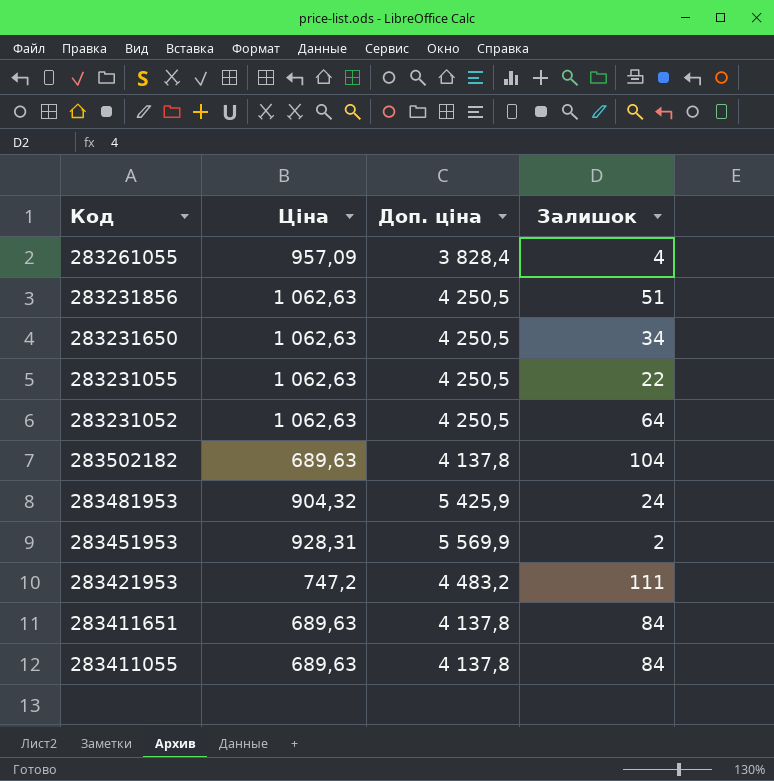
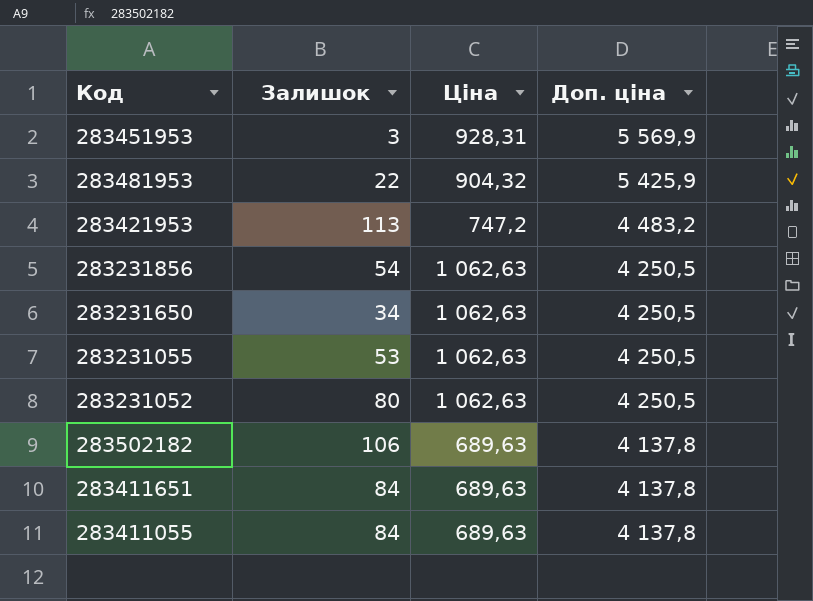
row order: none -> Доп. ціна descending
column Залишок | position: 4 -> 2
row 283261055: 957,09 | 3 828,4 | 4 -> none
283451953 | Залишок: 2 -> 3
283481953 | Залишок: 24 -> 22
283421953 | Залишок: 111 -> 113
283231856 | Залишок: 51 -> 54
283231055 | Залишок: 22 -> 53
283231052 | Залишок: 64 -> 80
283502182 | Залишок: 104 -> 106

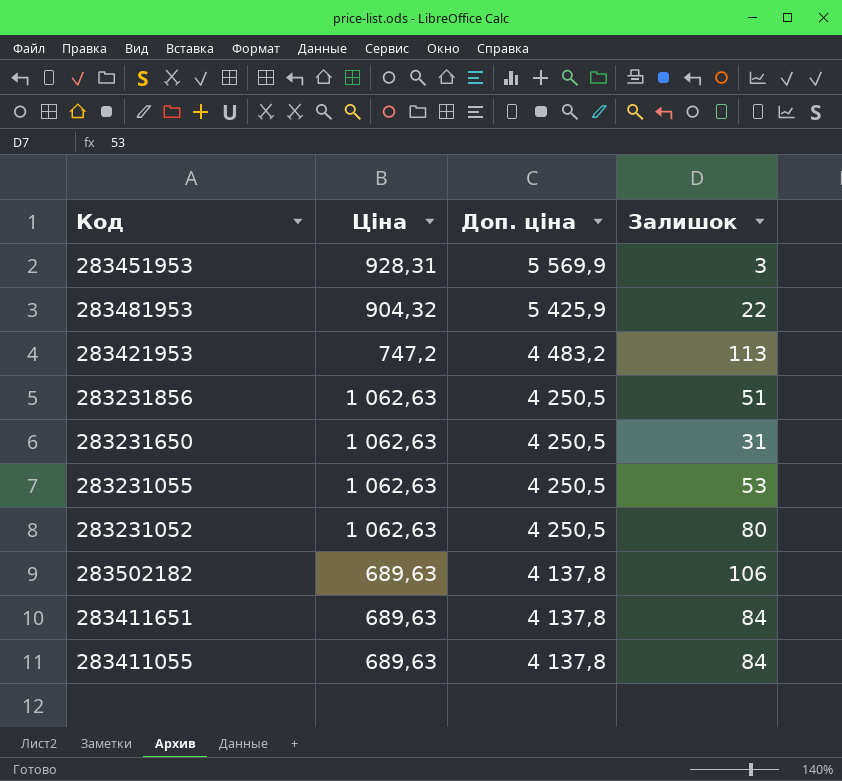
column Залишок | position: 2 -> 4
283231856 | Залишок: 54 -> 51
283231650 | Залишок: 34 -> 31

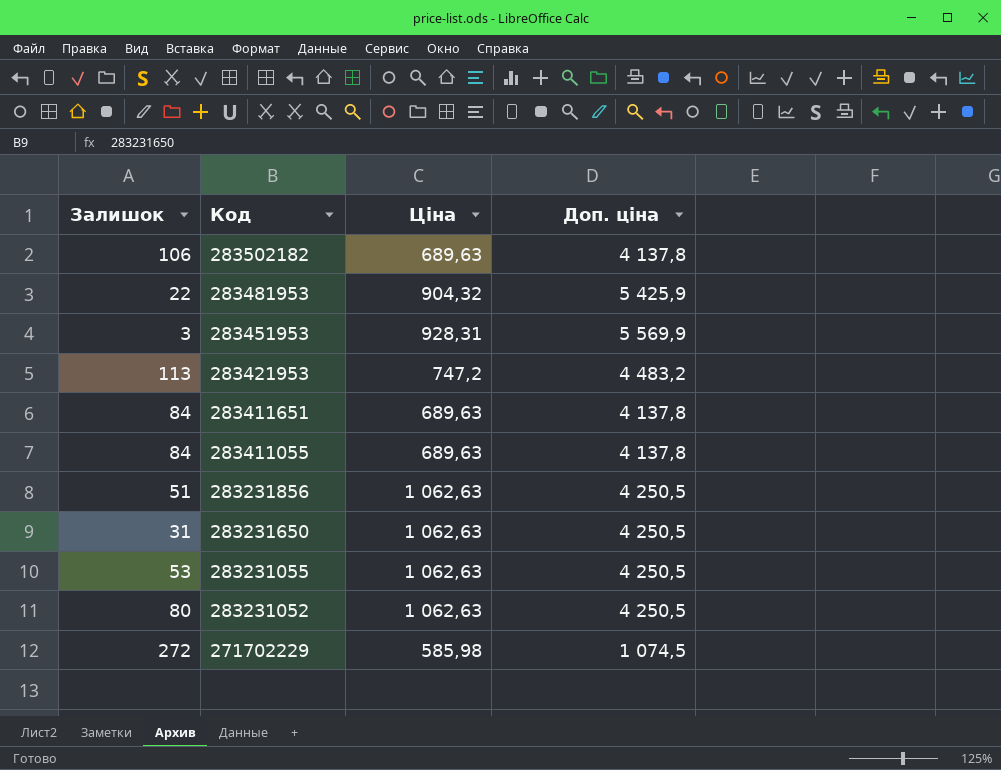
row order: Доп. ціна descending -> Код descending
column Залишок | position: 4 -> 1
row 271702229: none -> 272 | 585,98 | 1 074,5

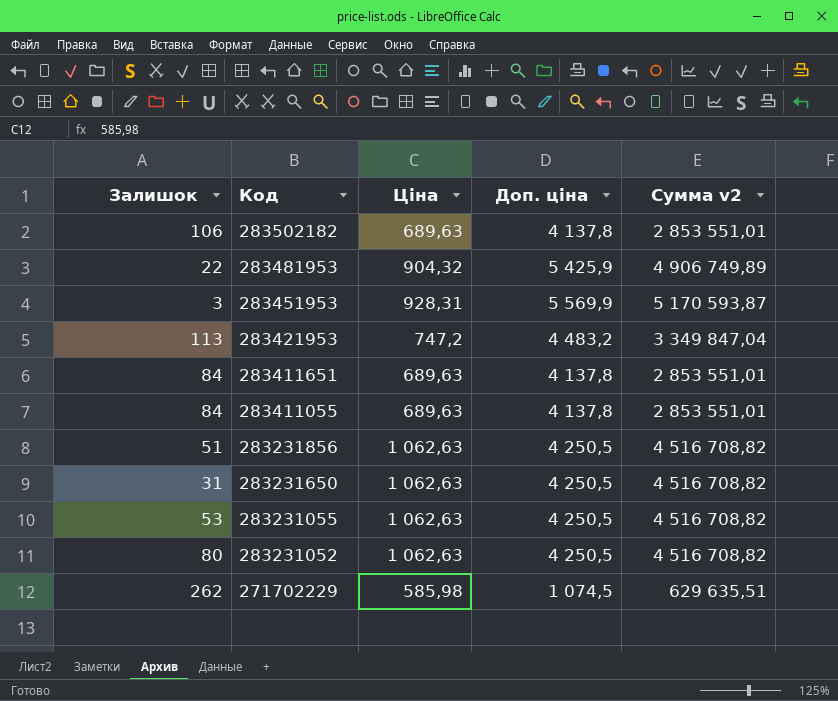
column Сумма v2 | formula: none -> [Ціна] * [Доп. ціна]
271702229 | Залишок: 272 -> 262

